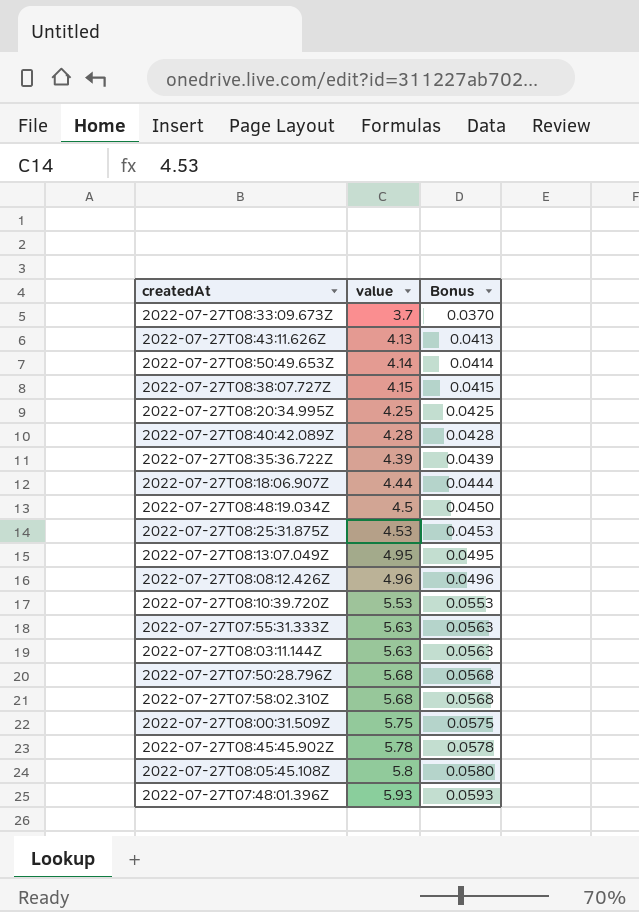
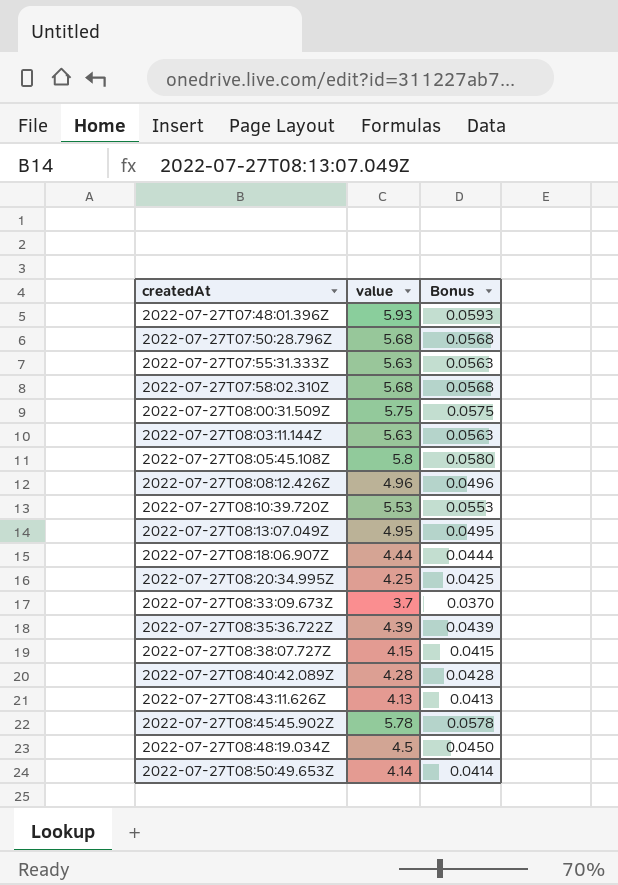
row order: value ascending -> createdAt ascending
row 2022-07-27T08:25:31.875Z: 4.53 | 0.0453 -> none

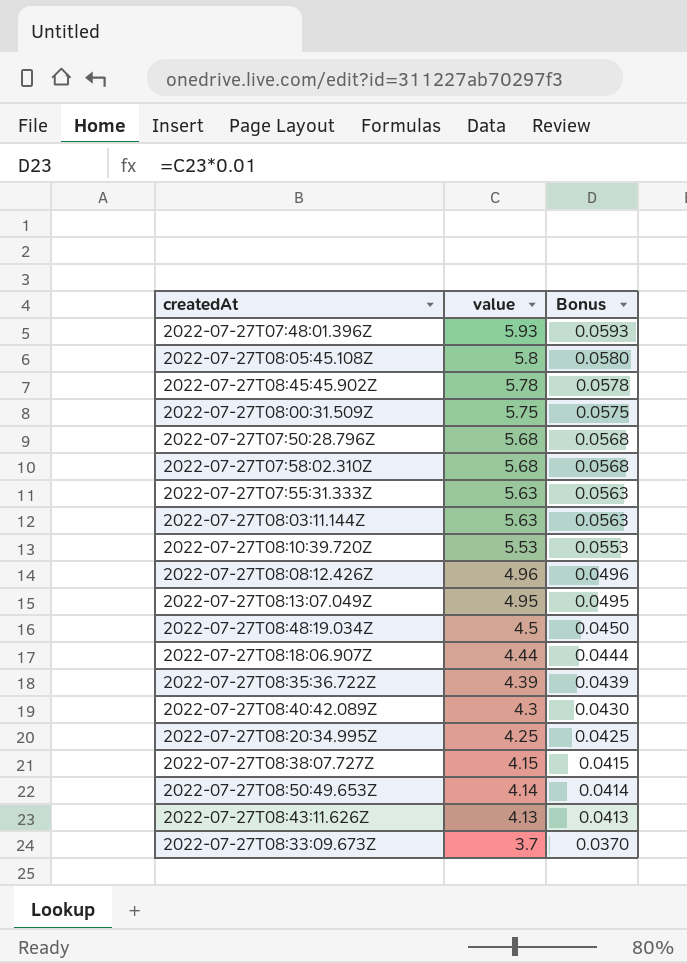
row order: createdAt ascending -> value descending
2022-07-27T08:40:42.089Z | value: 4.28 -> 4.3
2022-07-27T08:40:42.089Z | Bonus: 0.0428 -> 0.0430

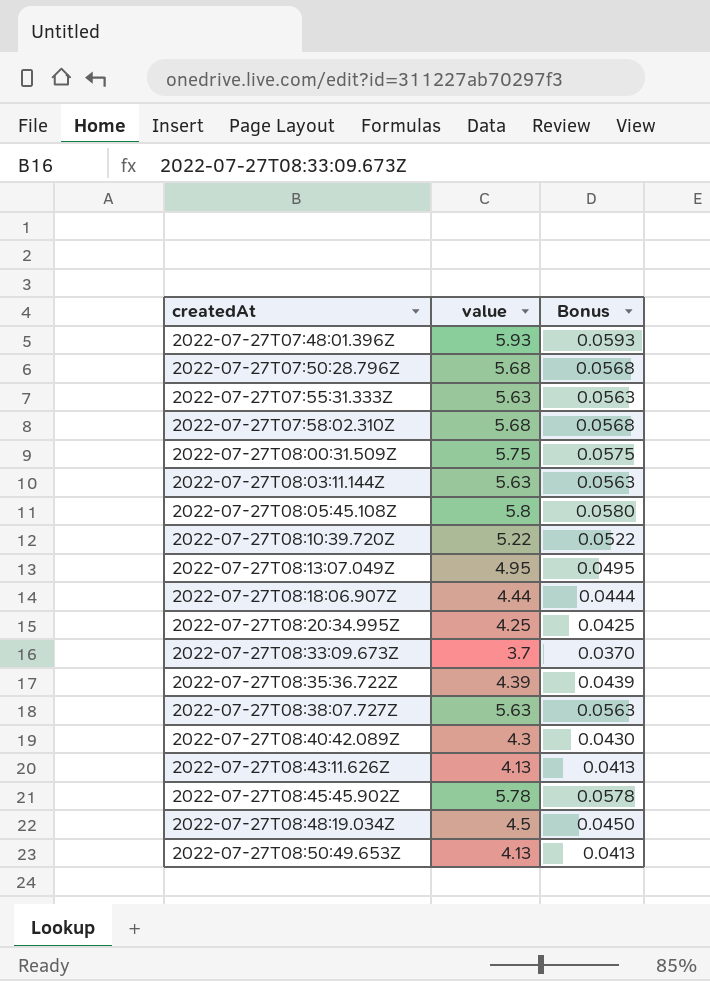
row order: value descending -> createdAt ascending
row 2022-07-27T08:08:12.426Z: 4.96 | 0.0496 -> none
2022-07-27T08:10:39.720Z | value: 5.53 -> 5.22
2022-07-27T08:10:39.720Z | Bonus: 0.0553 -> 0.0522
2022-07-27T08:38:07.727Z | value: 4.15 -> 5.63
2022-07-27T08:38:07.727Z | Bonus: 0.0415 -> 0.0563
2022-07-27T08:50:49.653Z | value: 4.14 -> 4.13
2022-07-27T08:50:49.653Z | Bonus: 0.0414 -> 0.0413

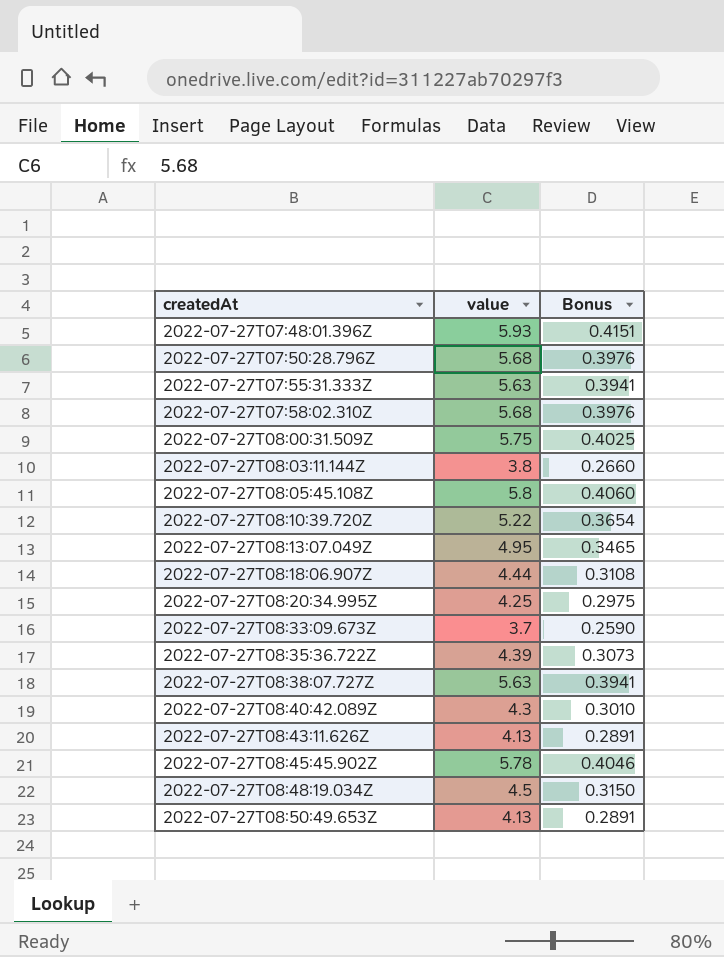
column Bonus | formula: [value] * 0.01 -> [value] * 0.07
2022-07-27T08:03:11.144Z | value: 5.63 -> 3.8

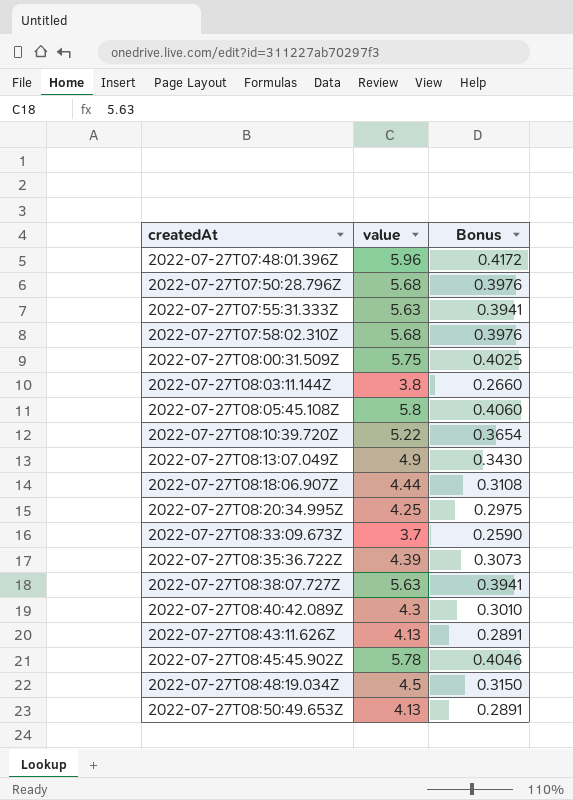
2022-07-27T07:48:01.396Z | value: 5.93 -> 5.96
2022-07-27T07:48:01.396Z | Bonus: 0.4151 -> 0.4172
2022-07-27T08:13:07.049Z | value: 4.95 -> 4.9
2022-07-27T08:13:07.049Z | Bonus: 0.3465 -> 0.3430

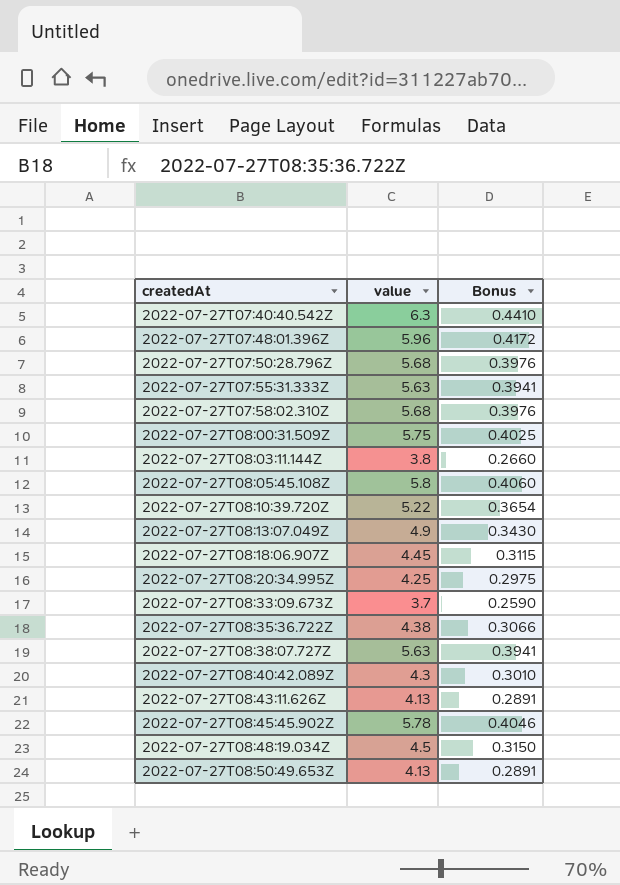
row 2022-07-27T07:40:40.542Z: none -> 6.3 | 0.4410
2022-07-27T08:18:06.907Z | value: 4.44 -> 4.45
2022-07-27T08:18:06.907Z | Bonus: 0.3108 -> 0.3115
2022-07-27T08:35:36.722Z | value: 4.39 -> 4.38
2022-07-27T08:35:36.722Z | Bonus: 0.3073 -> 0.3066

